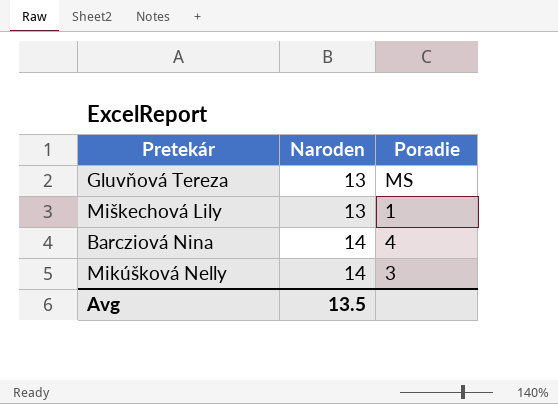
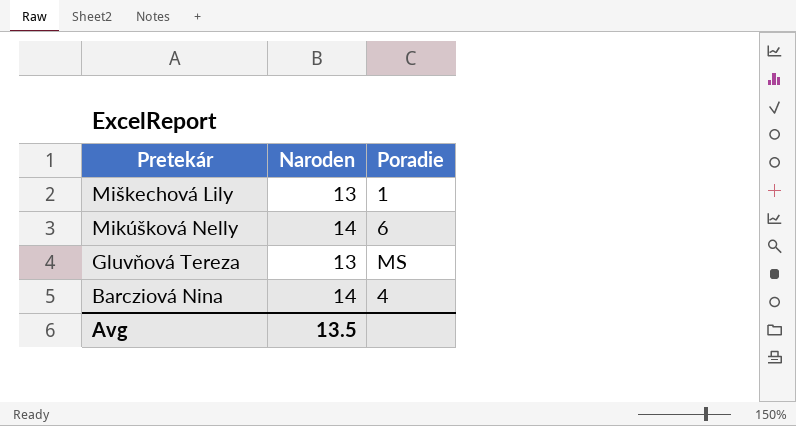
row order: Naroden ascending -> Pretekár descending
Mikúšková Nelly | Poradie: 3 -> 6

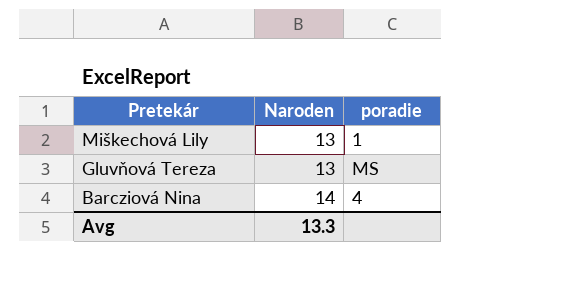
column name: Poradie -> poradie
row Mikúšková Nelly: 14 | 6 -> none
Avg | Naroden: 13.5 -> 13.3

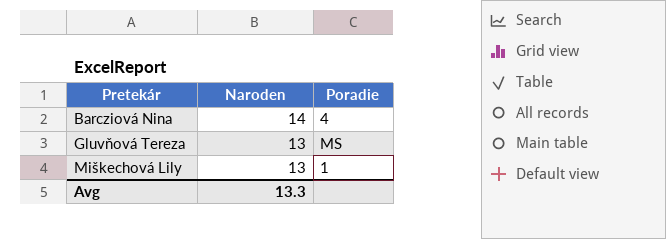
row order: Pretekár descending -> Pretekár ascending
column name: poradie -> Poradie

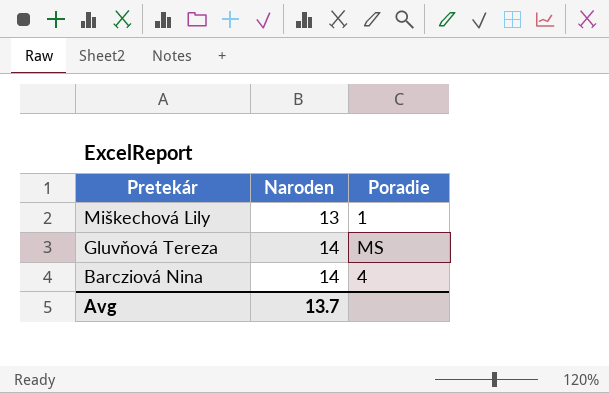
row order: Pretekár ascending -> Pretekár descending
Gluvňová Tereza | Naroden: 13 -> 14
Avg | Naroden: 13.3 -> 13.7

